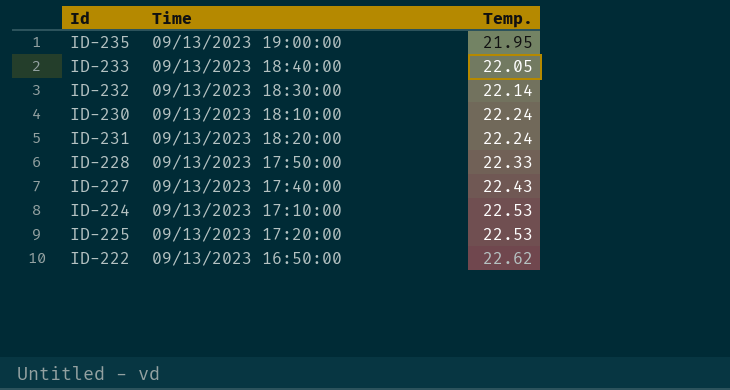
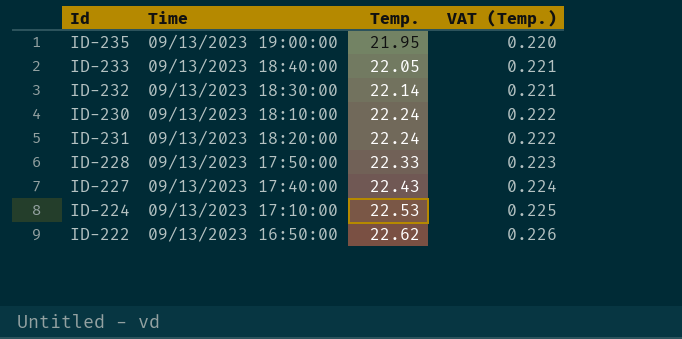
column VAT (Temp.) | formula: none -> [Temp.] * 0.01
row ID-225: 09/13/2023 17:20:00 | 22.53 -> none

